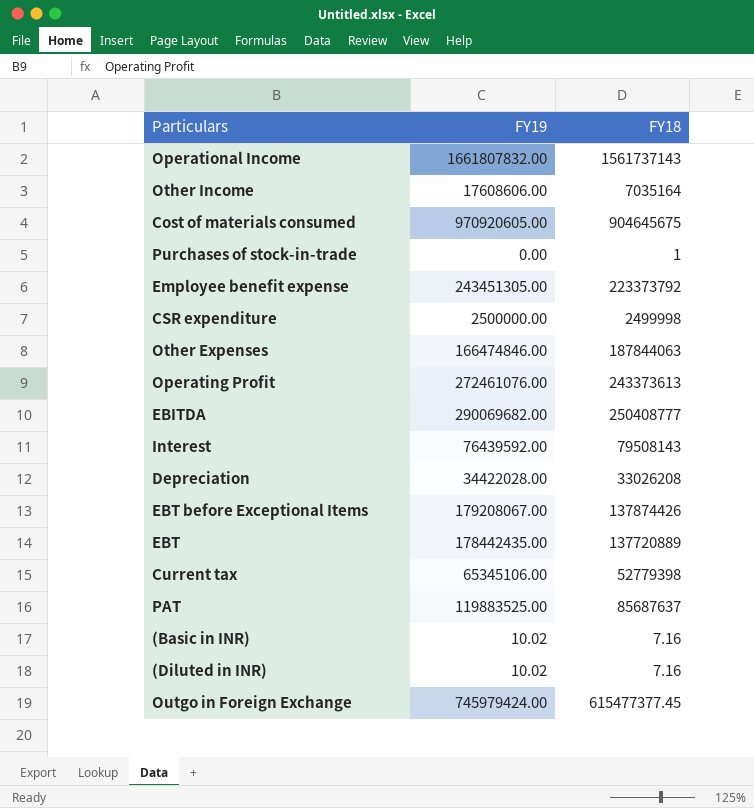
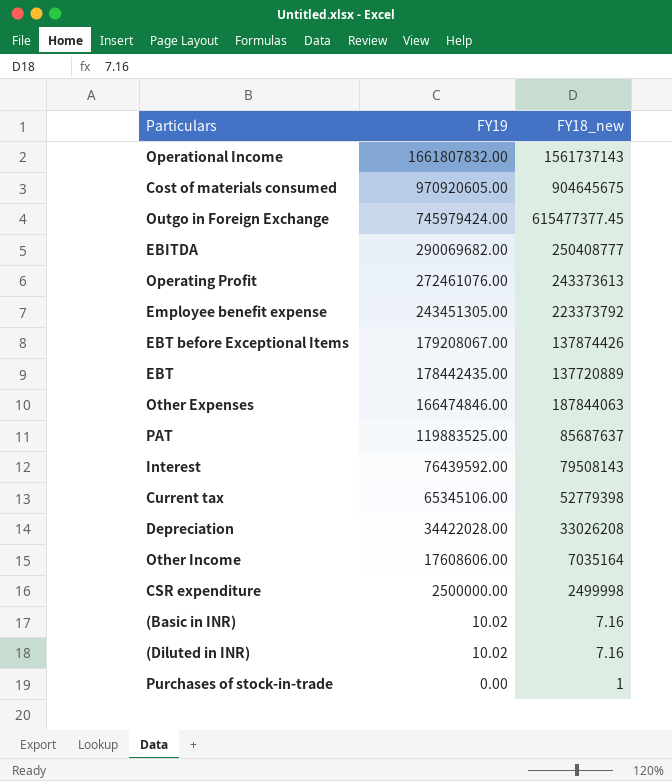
row order: none -> FY19 descending
column name: FY18 -> FY18_new

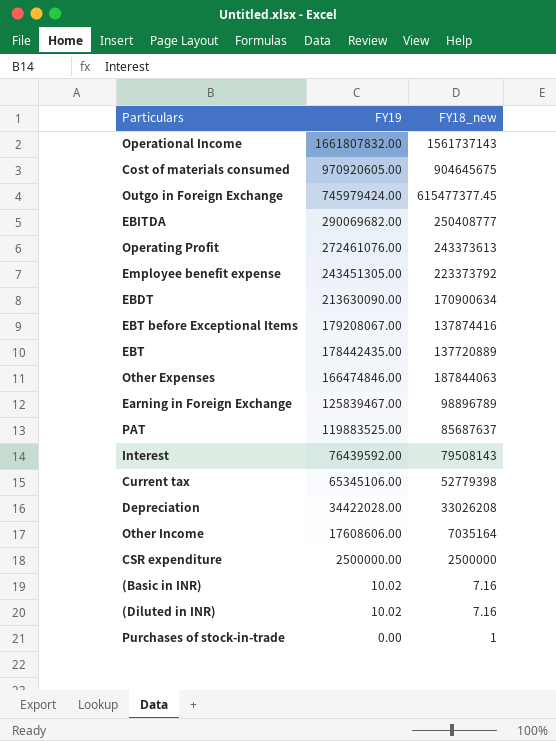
row EBDT: none -> 213630090.00 | 170900634
EBT before Exceptional Items | FY18_new: 137874426 -> 137874416
row Earning in Foreign Exchange: none -> 125839467.00 | 98896789
CSR expenditure | FY18_new: 2499998 -> 2500000

